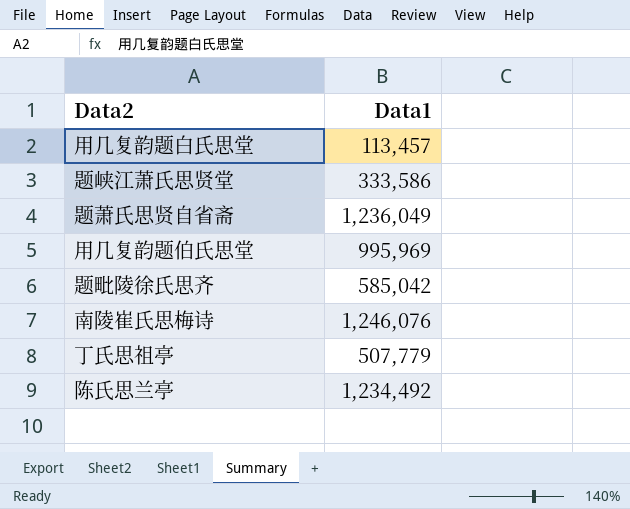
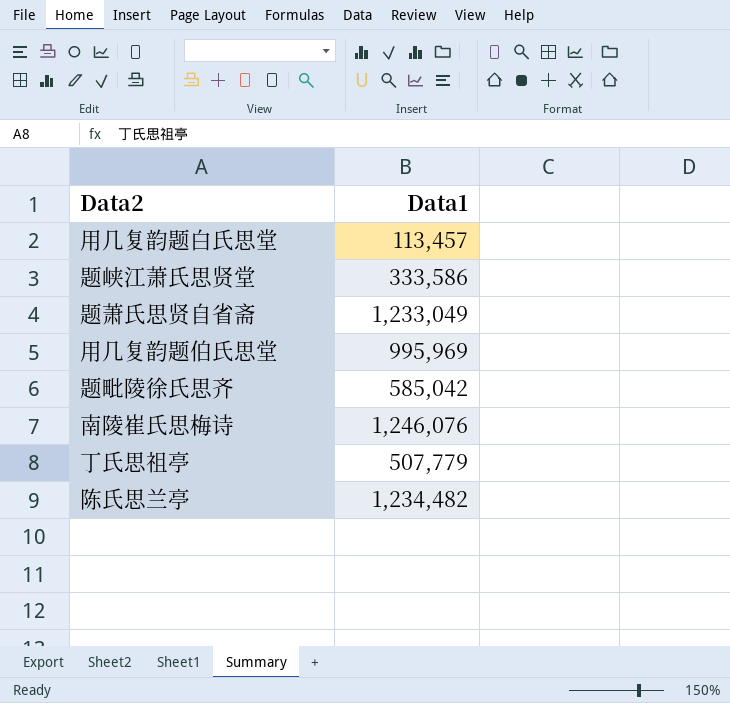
题萧氏思贤自省斋 | Data1: 1,236,049 -> 1,233,049
陈氏思兰亭 | Data1: 1,234,492 -> 1,234,482

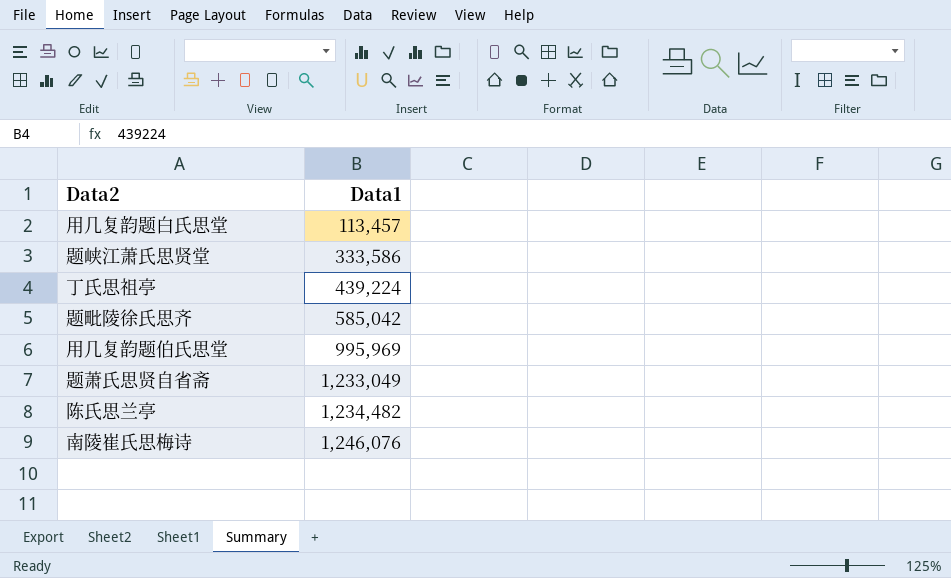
row order: none -> Data1 ascending
丁氏思祖亭 | Data1: 507,779 -> 439,224

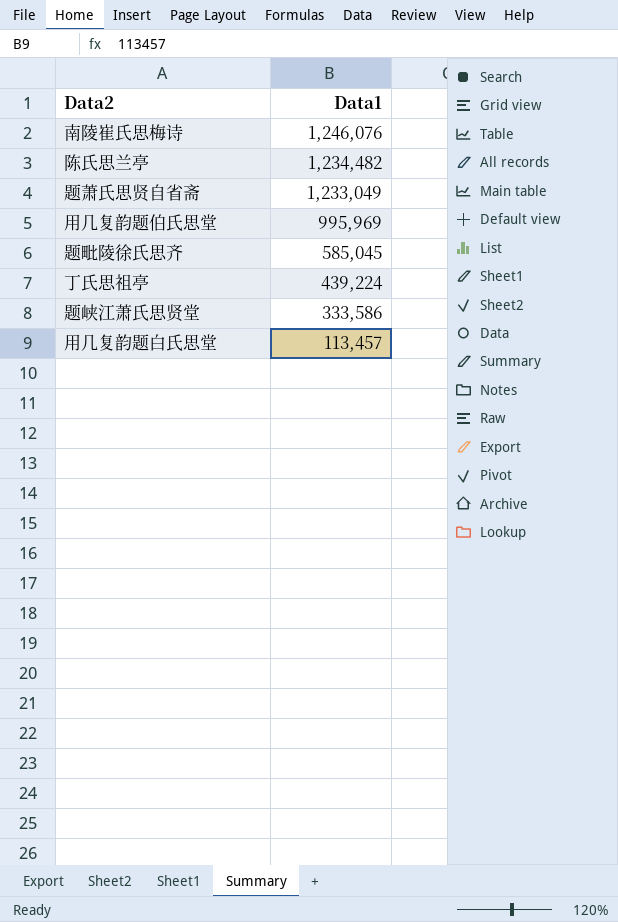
row order: Data1 ascending -> Data1 descending
题毗陵徐氏思齐 | Data1: 585,042 -> 585,045

